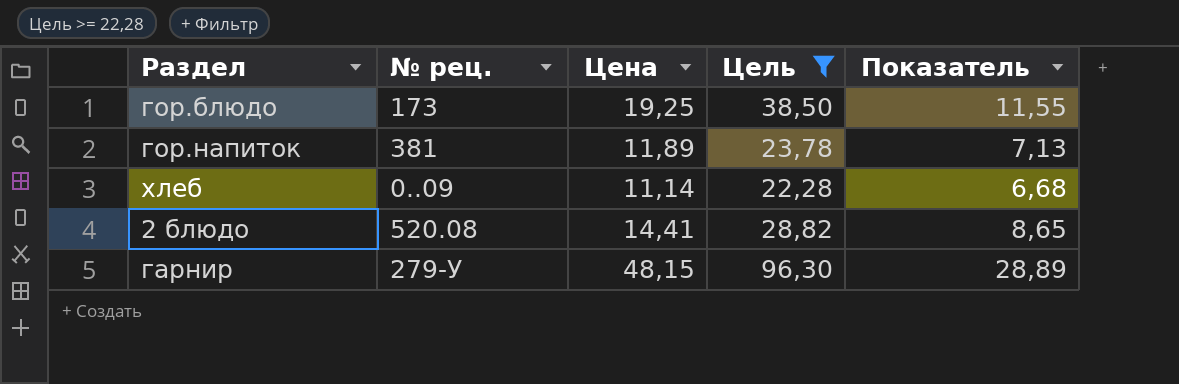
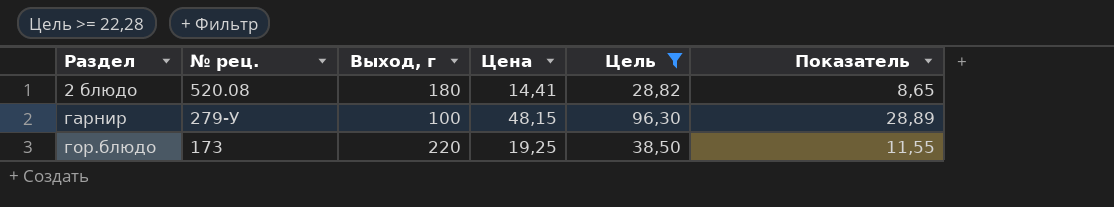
row order: none -> Раздел ascending
column Выход, г | position: none -> 3
row гор.напиток: 381 | 11,89 | 23,78 | 7,13 -> none
row хлеб: 0..09 | 11,14 | 22,28 | 6,68 -> none

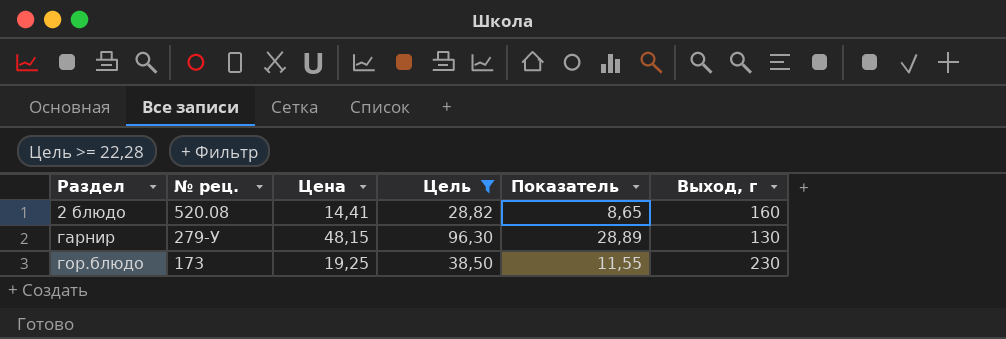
column Выход, г | position: 3 -> 6
2 блюдо | Выход, г: 180 -> 160
гарнир | Выход, г: 100 -> 130
гор.блюдо | Выход, г: 220 -> 230

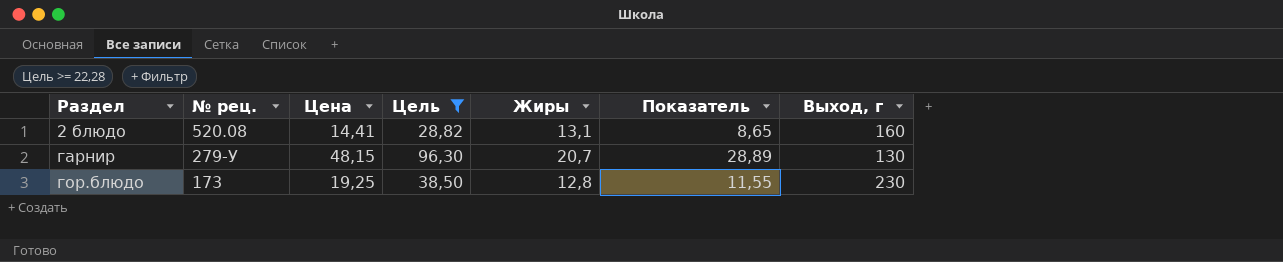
column Жиры | position: none -> 5

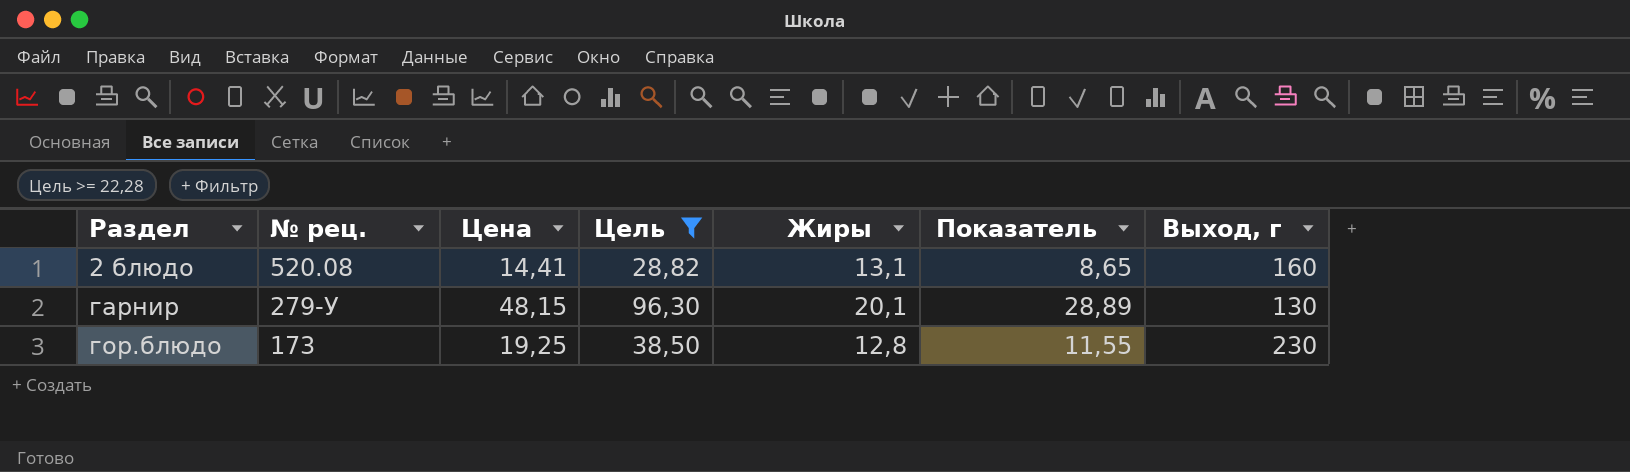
гарнир | Жиры: 20,7 -> 20,1

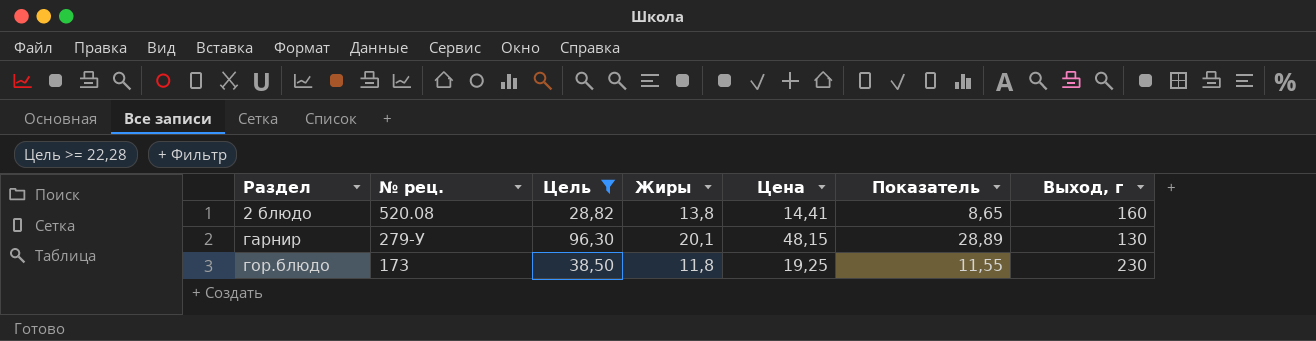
column Цена | position: 3 -> 5
2 блюдо | Жиры: 13,1 -> 13,8
гор.блюдо | Жиры: 12,8 -> 11,8

